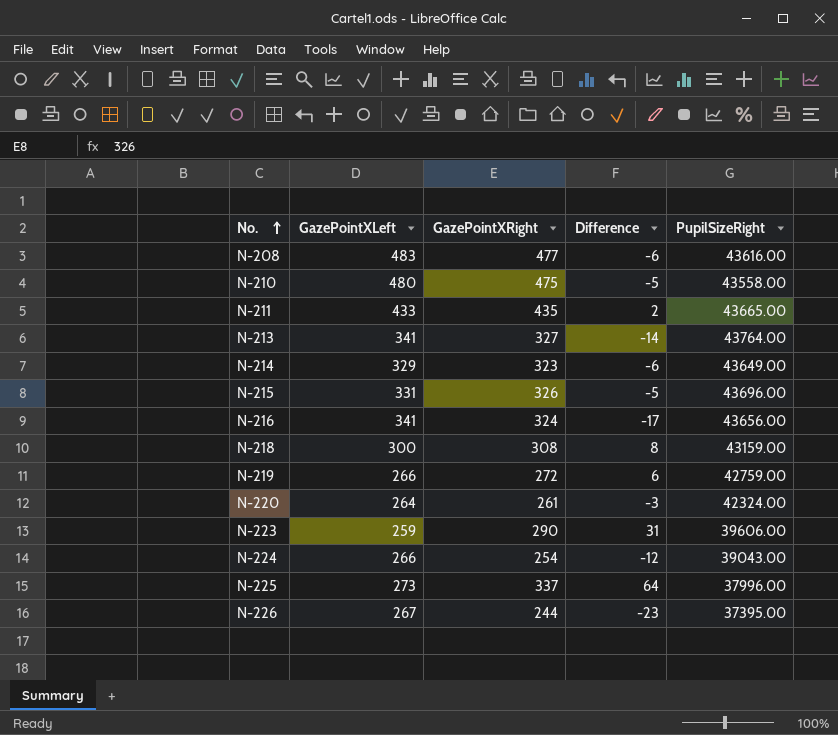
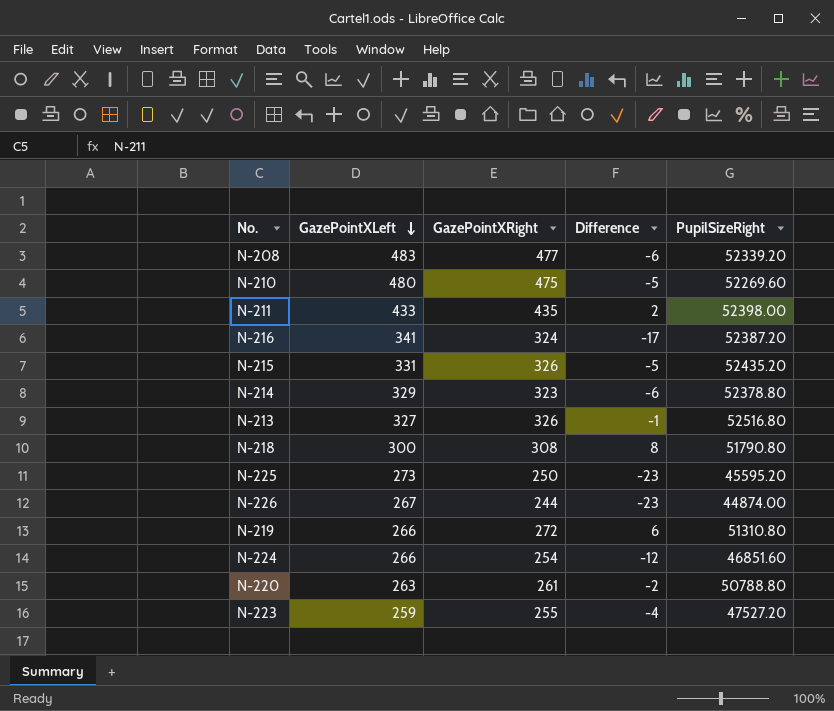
row order: No. ascending -> GazePointXLeft descending
N-208 | PupilSizeRight: 43616.00 -> 52339.20
N-210 | PupilSizeRight: 43558.00 -> 52269.60
N-211 | PupilSizeRight: 43665.00 -> 52398.00
N-216 | PupilSizeRight: 43656.00 -> 52387.20
N-215 | PupilSizeRight: 43696.00 -> 52435.20
N-214 | PupilSizeRight: 43649.00 -> 52378.80
N-213 | GazePointXLeft: 341 -> 327
N-213 | GazePointXRight: 327 -> 326
N-213 | Difference: -14 -> -1
N-213 | PupilSizeRight: 43764.00 -> 52516.80
N-218 | PupilSizeRight: 43159.00 -> 51790.80
N-225 | GazePointXRight: 337 -> 250
N-225 | Difference: 64 -> -23
N-225 | PupilSizeRight: 37996.00 -> 45595.20
N-226 | PupilSizeRight: 37395.00 -> 44874.00
N-219 | PupilSizeRight: 42759.00 -> 51310.80
N-224 | PupilSizeRight: 39043.00 -> 46851.60
N-220 | GazePointXLeft: 264 -> 263
N-220 | Difference: -3 -> -2
N-220 | PupilSizeRight: 42324.00 -> 50788.80
N-223 | GazePointXRight: 290 -> 255
N-223 | Difference: 31 -> -4
N-223 | PupilSizeRight: 39606.00 -> 47527.20

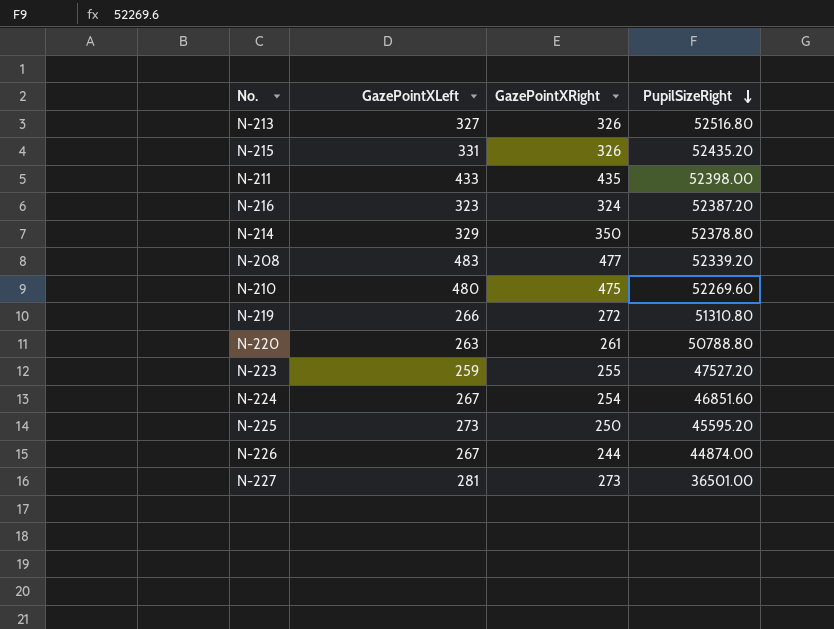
row order: GazePointXLeft descending -> PupilSizeRight descending
column Difference | formula: [GazePointXRight] - [GazePointXLeft] -> none
row N-218: 300 | 308 | 8 | 51790.80 -> none
N-216 | GazePointXLeft: 341 -> 323
N-214 | GazePointXRight: 323 -> 350
N-224 | GazePointXLeft: 266 -> 267
row N-227: none -> 281 | 273 | 36501.00

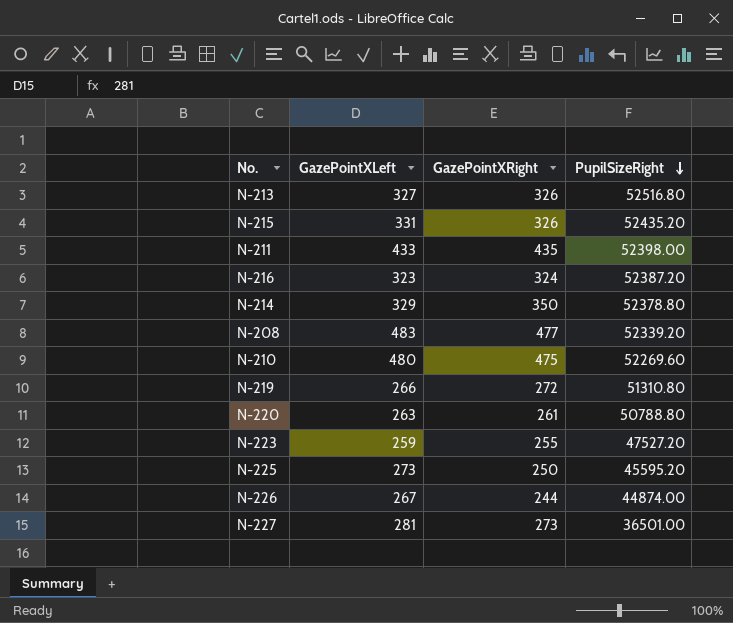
row N-224: 267 | 254 | 46851.60 -> none

